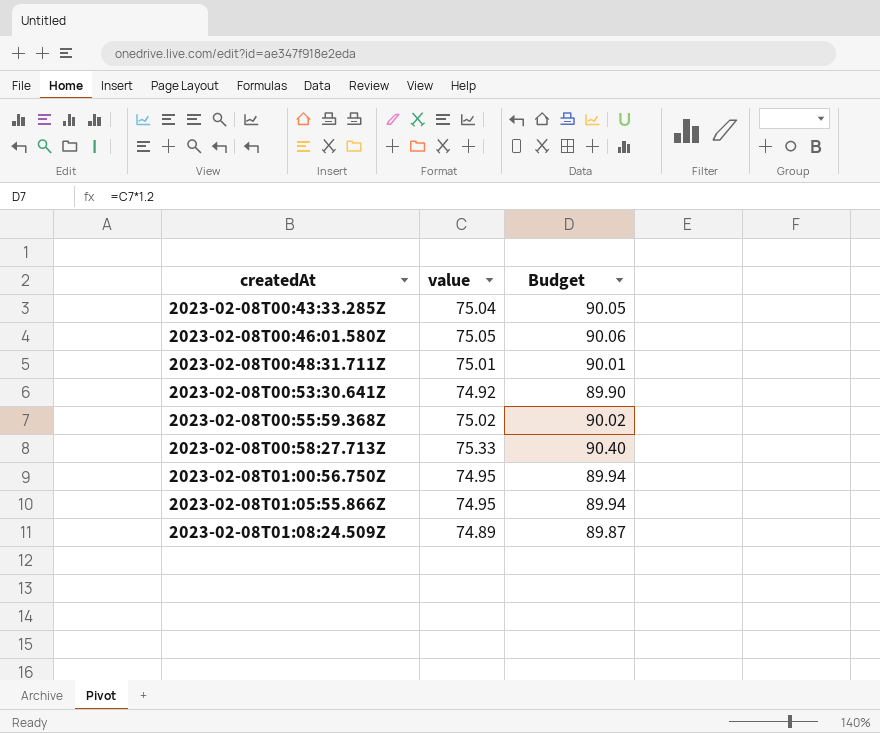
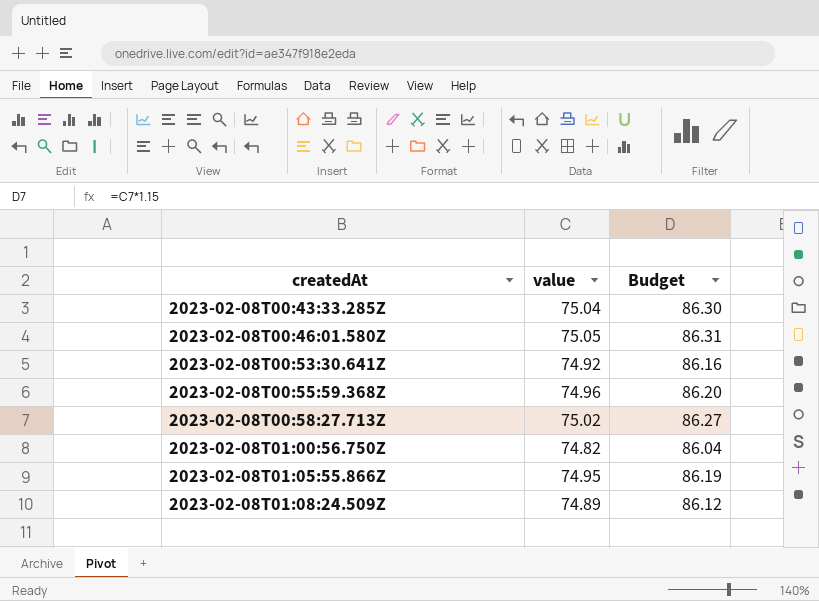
column Budget | formula: [value] * 1.2 -> [value] * 1.15
row 2023-02-08T00:48:31.711Z: 75.01 | 90.01 -> none
2023-02-08T00:55:59.368Z | value: 75.02 -> 74.96
2023-02-08T00:58:27.713Z | value: 75.33 -> 75.02
2023-02-08T01:00:56.750Z | value: 74.95 -> 74.82

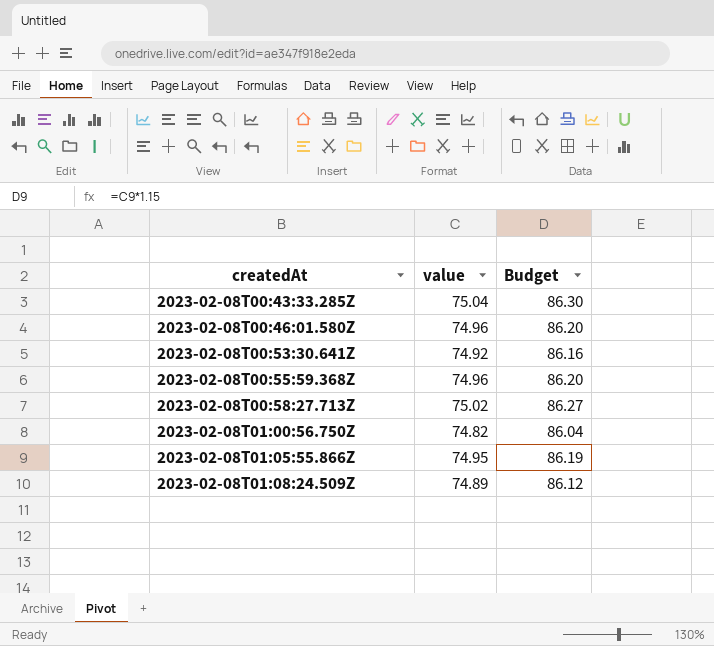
2023-02-08T00:46:01.580Z | value: 75.05 -> 74.96
2023-02-08T00:46:01.580Z | Budget: 86.31 -> 86.20

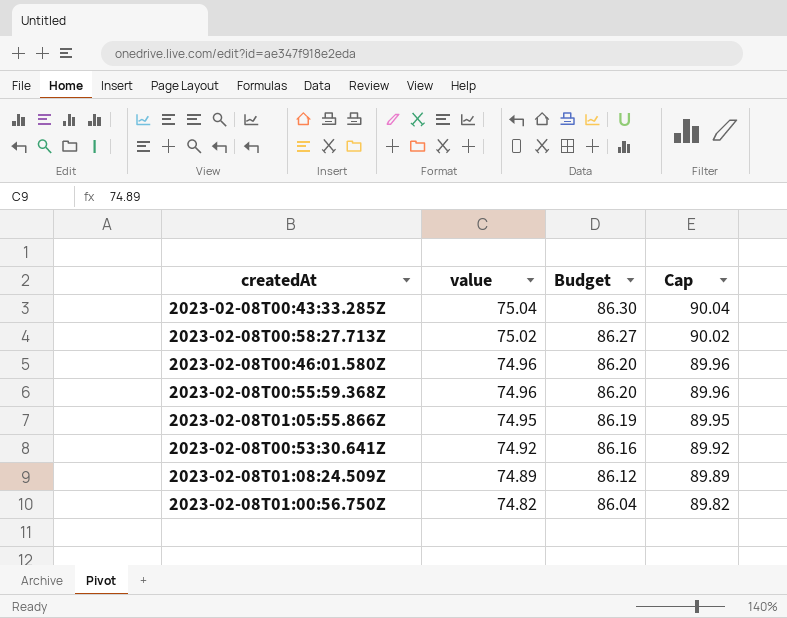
row order: createdAt ascending -> value descending
column Cap | formula: none -> [value] + 15

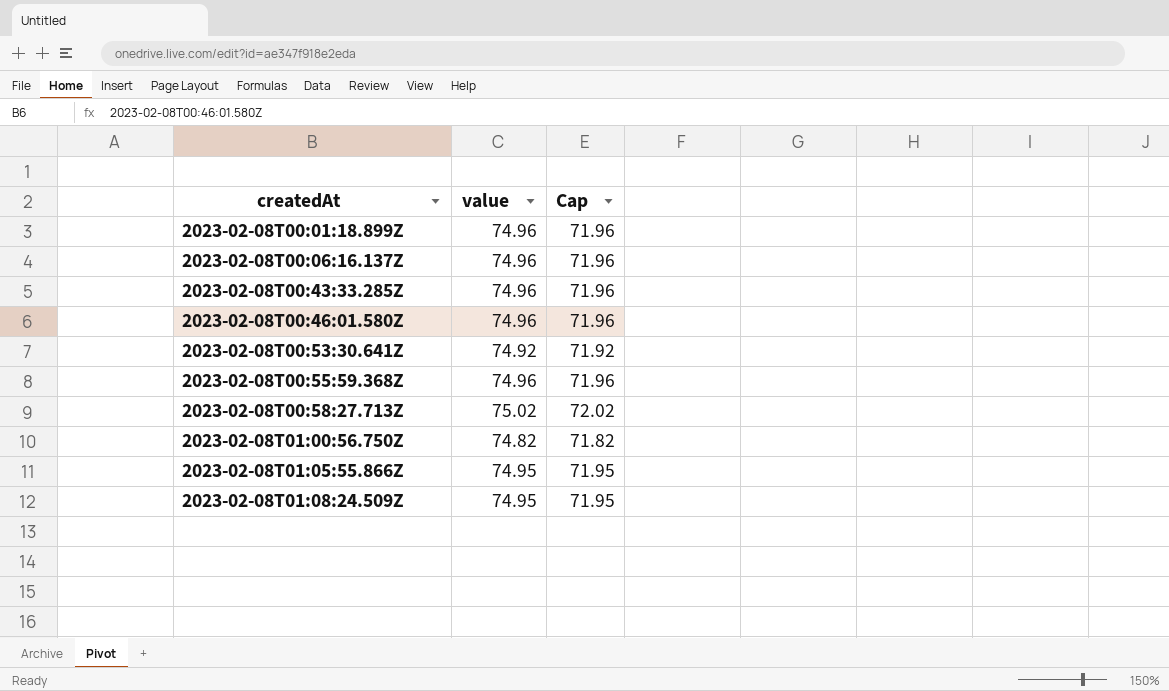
row order: value descending -> createdAt ascending
column Budget | formula: [value] * 1.15 -> none
column Cap | formula: [value] + 15 -> [value] - 3
row 2023-02-08T00:01:18.899Z: none -> 74.96 | 71.96
row 2023-02-08T00:06:16.137Z: none -> 74.96 | 71.96
2023-02-08T00:43:33.285Z | value: 75.04 -> 74.96
2023-02-08T01:08:24.509Z | value: 74.89 -> 74.95

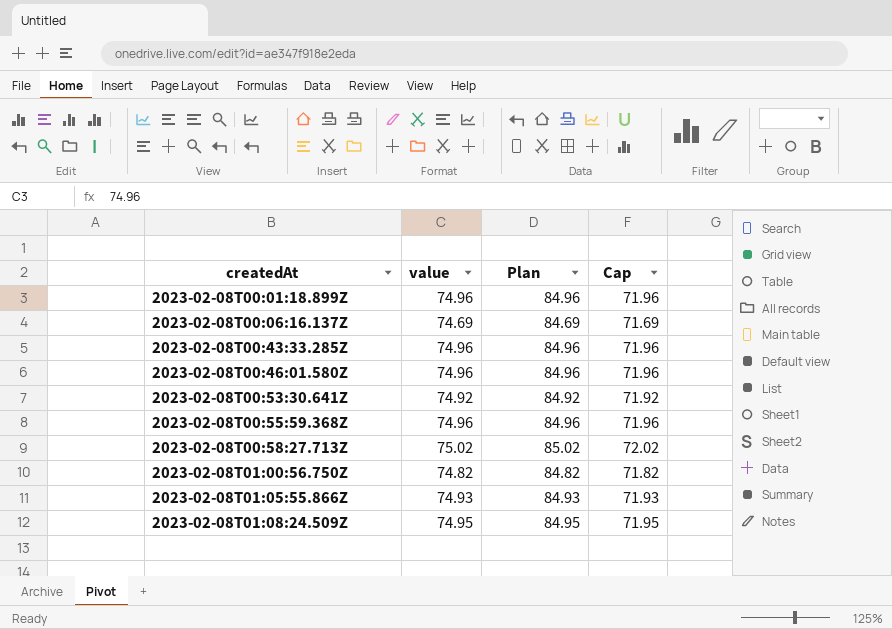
column Plan | formula: none -> [value] + 10
2023-02-08T00:06:16.137Z | value: 74.96 -> 74.69
2023-02-08T00:06:16.137Z | Cap: 71.96 -> 71.69
2023-02-08T01:05:55.866Z | value: 74.95 -> 74.93
2023-02-08T01:05:55.866Z | Cap: 71.95 -> 71.93

